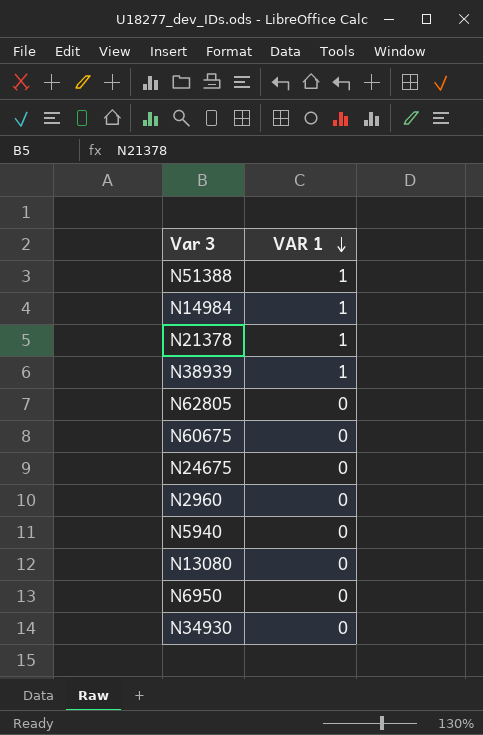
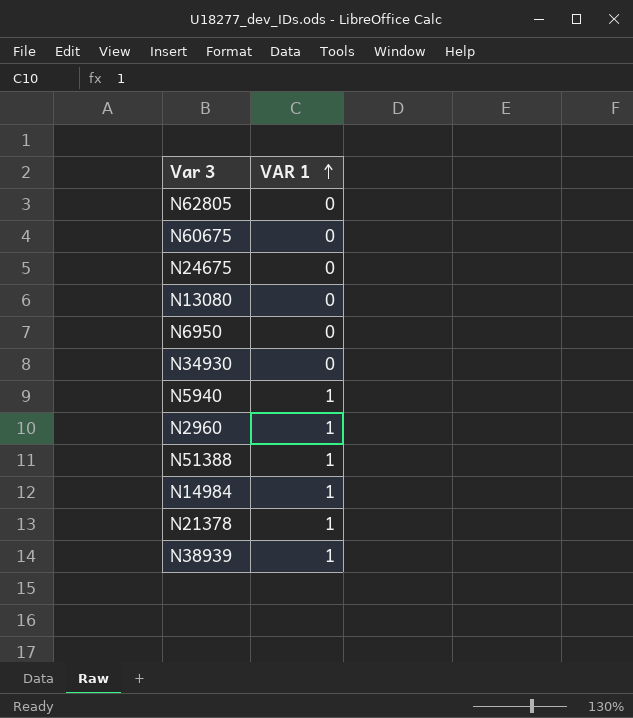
row order: VAR 1 descending -> VAR 1 ascending
N5940 | VAR 1: 0 -> 1
N2960 | VAR 1: 0 -> 1

